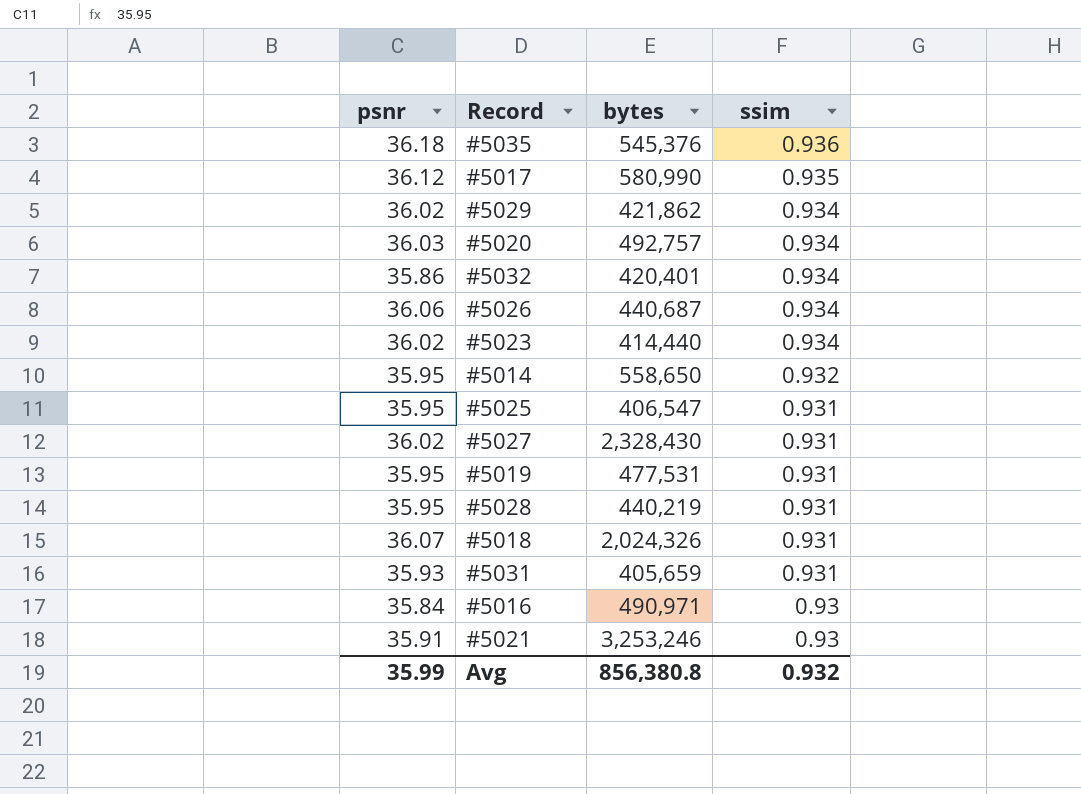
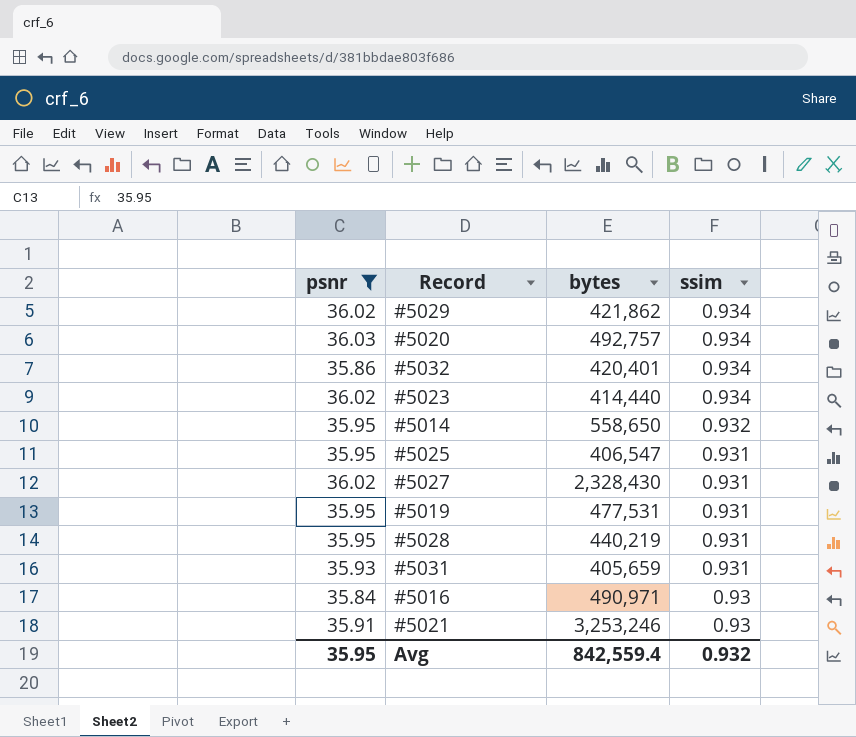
filter: none -> psnr <= 36.03
Avg | psnr: 35.99 -> 35.95
Avg | bytes: 856,380.8 -> 842,559.4

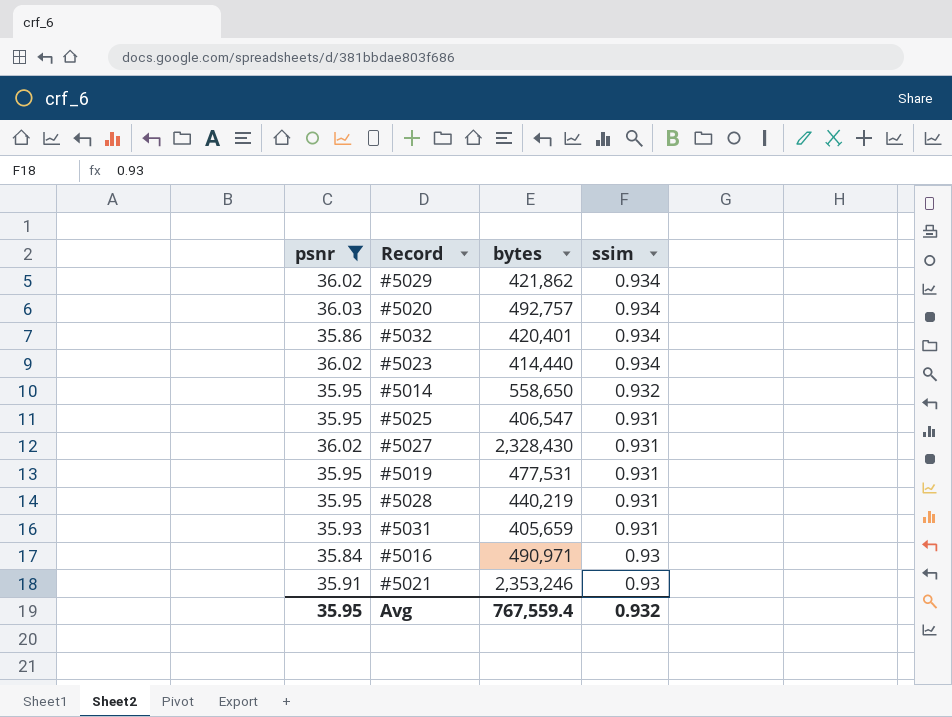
#5021 | bytes: 3,253,246 -> 2,353,246
Avg | bytes: 842,559.4 -> 767,559.4

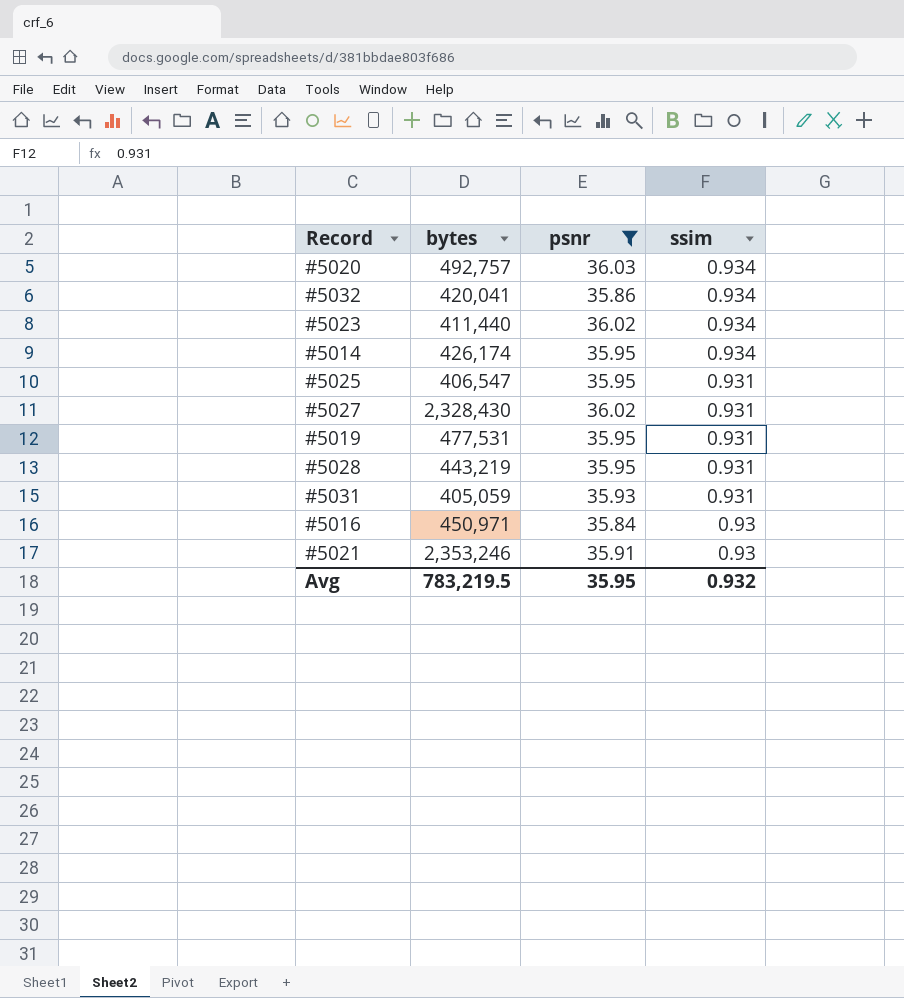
column psnr | position: 1 -> 3
row #5029: 36.02 | 421,862 | 0.934 -> none
#5032 | bytes: 420,401 -> 420,041
#5023 | bytes: 414,440 -> 411,440
#5014 | bytes: 558,650 -> 426,174
#5014 | ssim: 0.932 -> 0.934
#5028 | bytes: 440,219 -> 443,219
#5031 | bytes: 405,659 -> 405,059
#5016 | bytes: 490,971 -> 450,971
Avg | bytes: 767,559.4 -> 783,219.5

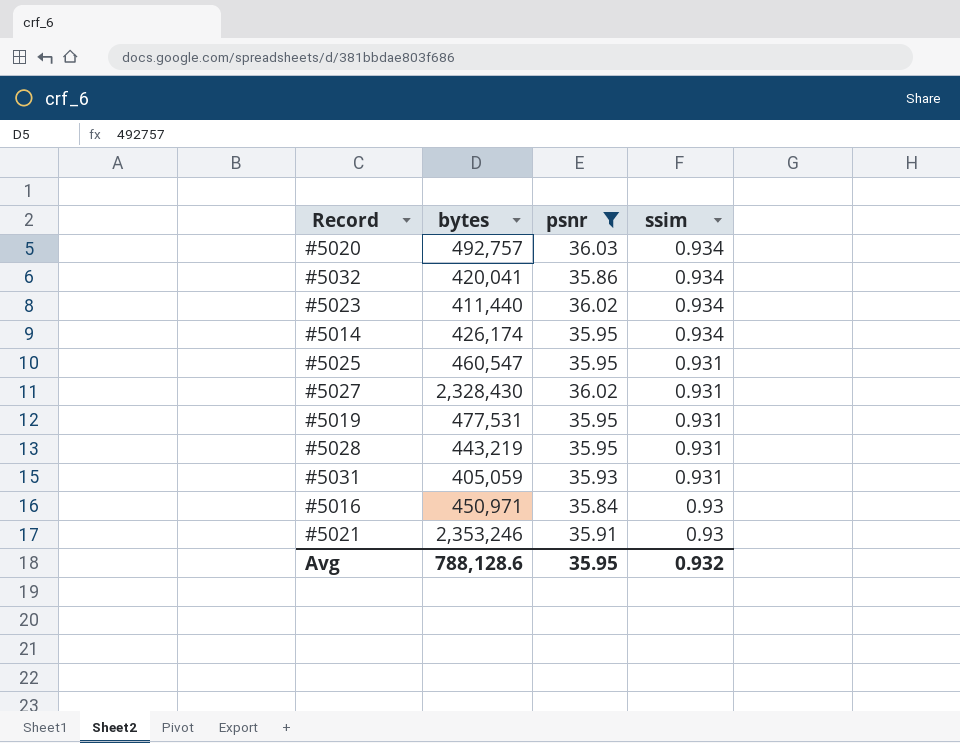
#5025 | bytes: 406,547 -> 460,547
Avg | bytes: 783,219.5 -> 788,128.6

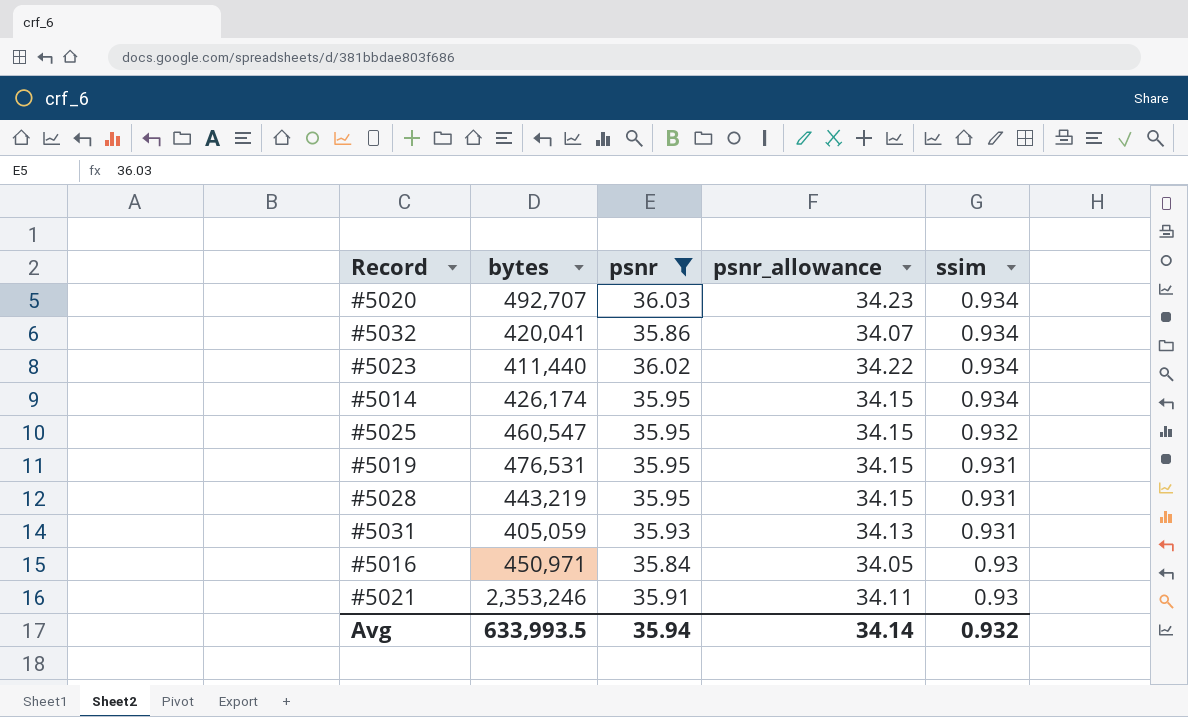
column psnr_allowance | formula: none -> [psnr] * 0.95
row #5027: 2,328,430 | 36.02 | 0.931 -> none
#5020 | bytes: 492,757 -> 492,707
#5025 | ssim: 0.931 -> 0.932
#5019 | bytes: 477,531 -> 476,531
Avg | bytes: 788,128.6 -> 633,993.5
Avg | psnr: 35.95 -> 35.94

